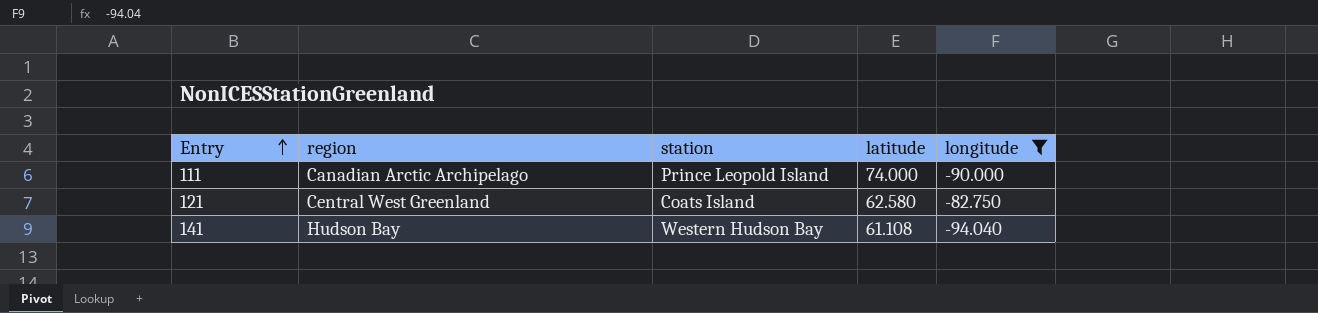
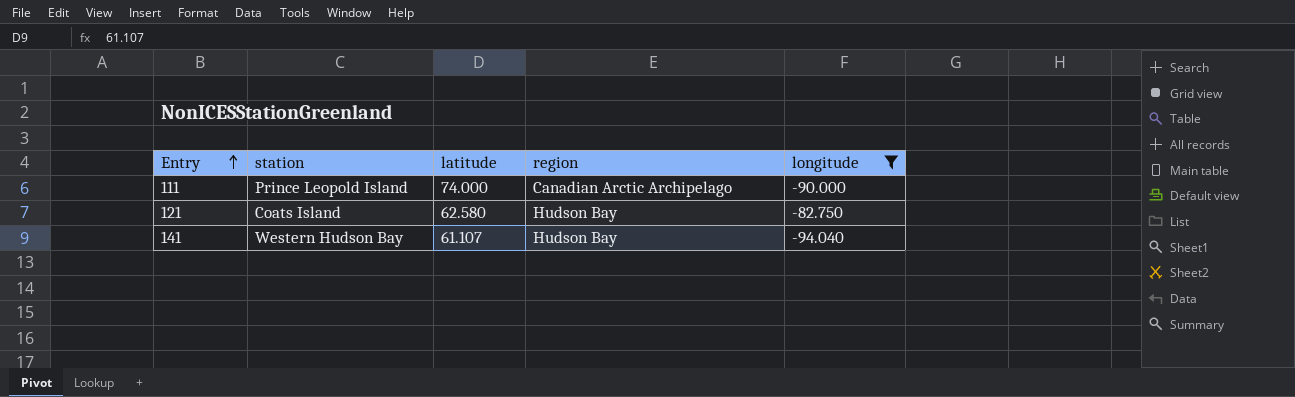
column region | position: 2 -> 4
121 | region: Central West Greenland -> Hudson Bay
141 | latitude: 61.108 -> 61.107

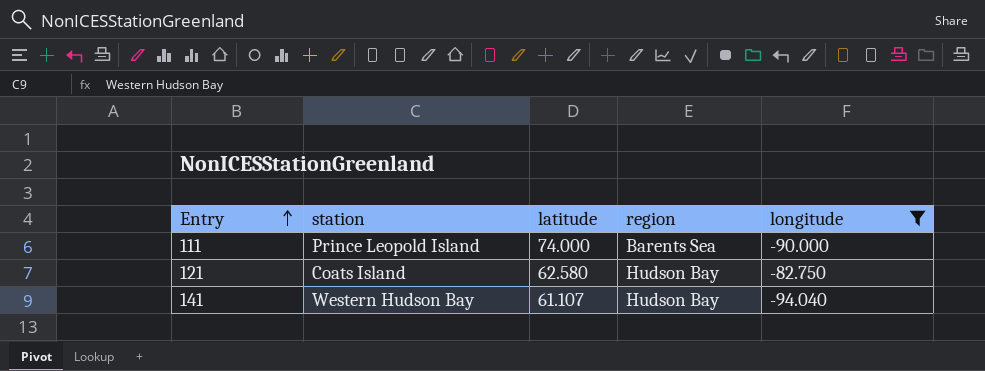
111 | region: Canadian Arctic Archipelago -> Barents Sea

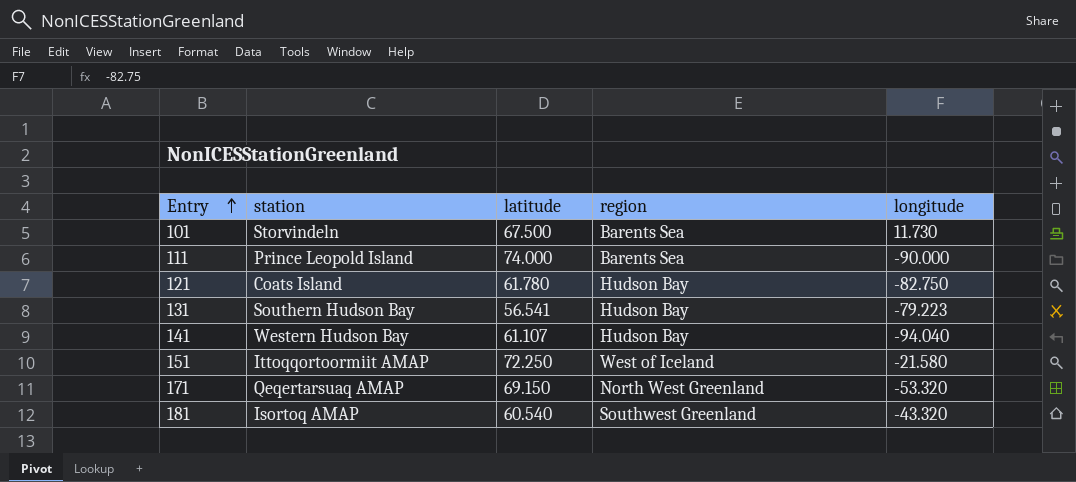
filter: longitude <= -82.750 -> none
121 | latitude: 62.580 -> 61.780

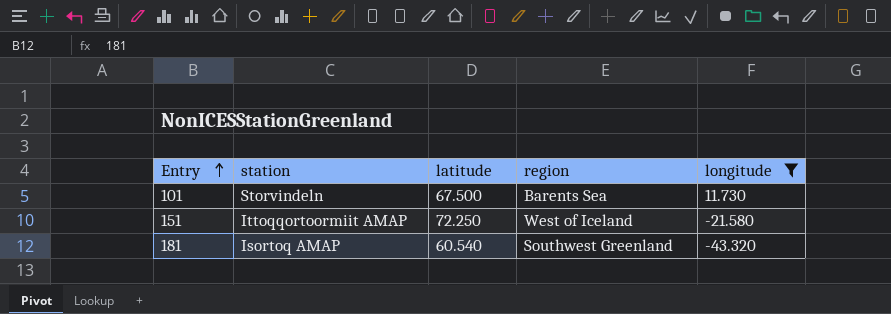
filter: none -> longitude >= -43.320

